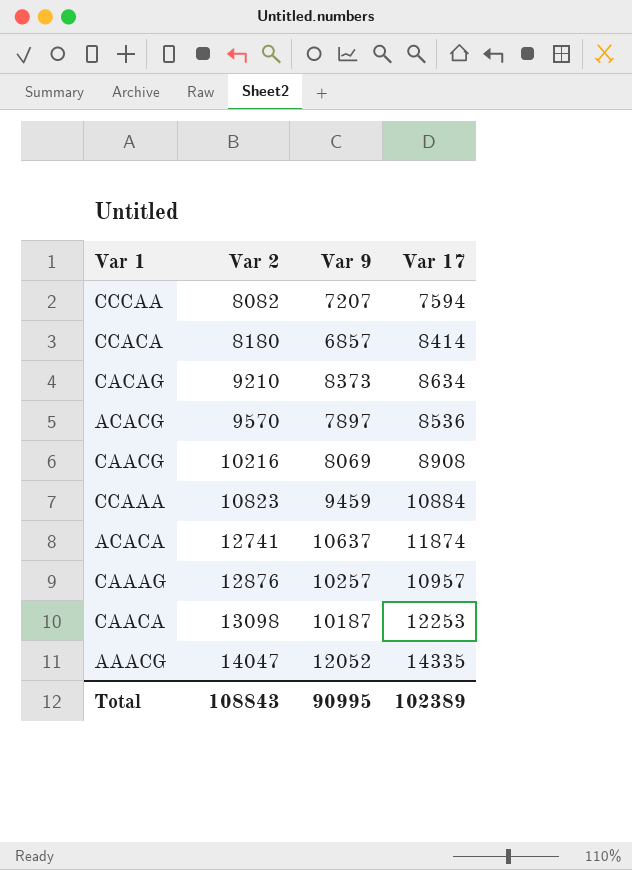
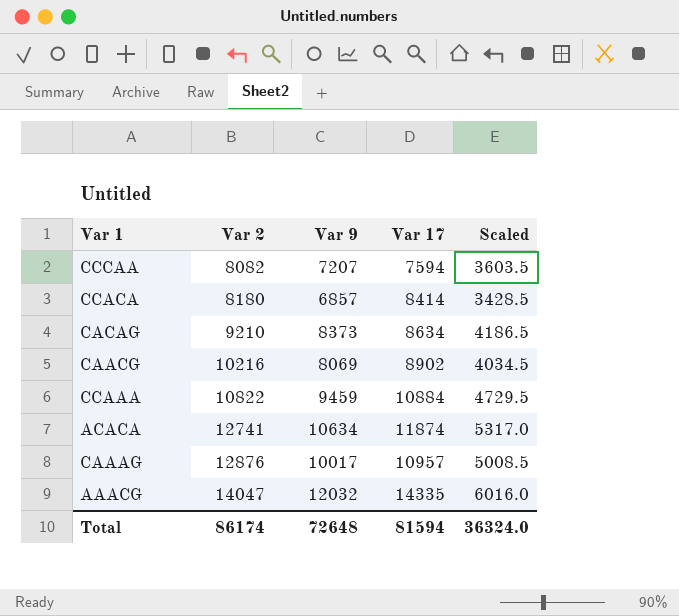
column Scaled | formula: none -> [Var 9] * 0.5
row ACACG: 9570 | 7897 | 8536 -> none
row CAACA: 13098 | 10187 | 12253 -> none
CAACG | Var 17: 8908 -> 8902
CCAAA | Var 2: 10823 -> 10822
ACACA | Var 9: 10637 -> 10634
CAAAG | Var 9: 10257 -> 10017
AAACG | Var 9: 12052 -> 12032
Total | Var 2: 108843 -> 86174
Total | Var 9: 90995 -> 72648
Total | Var 17: 102389 -> 81594

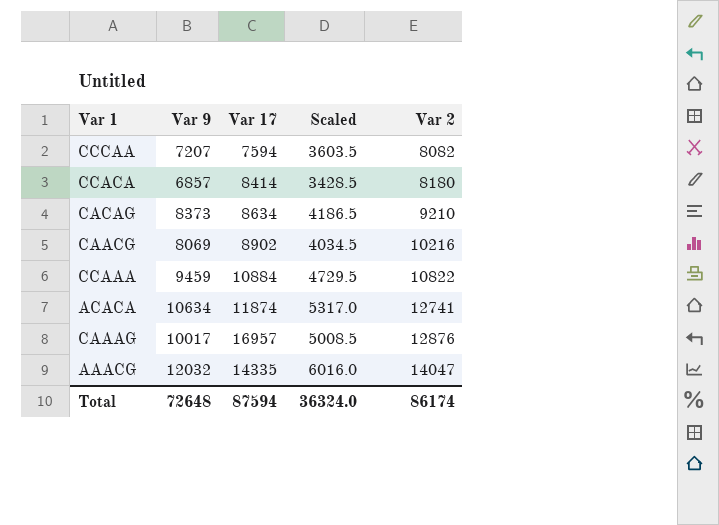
column Var 2 | position: 2 -> 5
CAAAG | Var 17: 10957 -> 16957
Total | Var 17: 81594 -> 87594

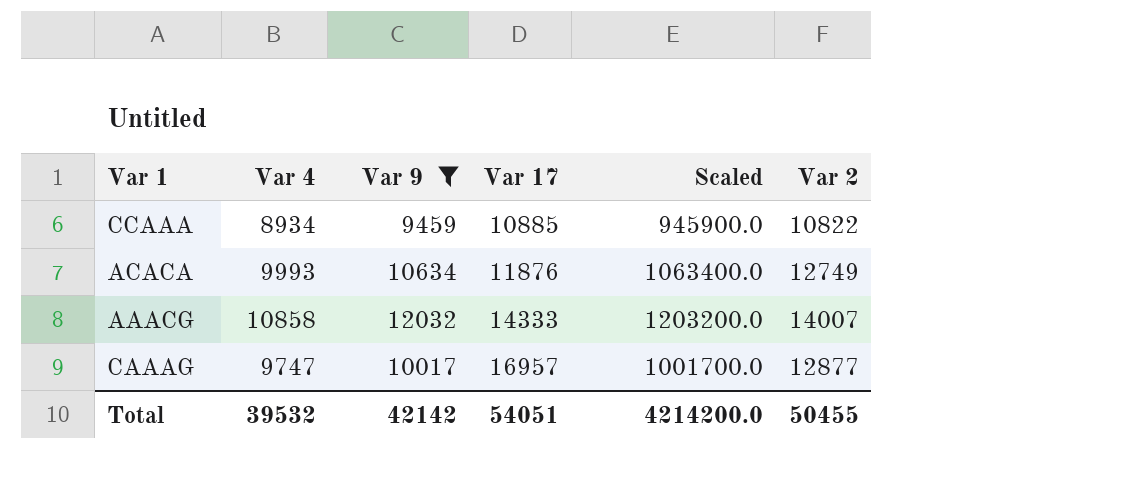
filter: none -> Var 9 >= 9459
row order: Var 2 ascending -> Var 17 ascending
column Var 4 | position: none -> 2
column Scaled | formula: [Var 9] * 0.5 -> [Var 9] * 100
CCAAA | Var 17: 10884 -> 10885
ACACA | Var 17: 11874 -> 11876
ACACA | Var 2: 12741 -> 12749
AAACG | Var 17: 14335 -> 14333
AAACG | Var 2: 14047 -> 14007
CAAAG | Var 2: 12876 -> 12877
Total | Var 9: 72648 -> 42142
Total | Var 17: 87594 -> 54051
Total | Scaled: 36324.0 -> 4214200.0
Total | Var 2: 86174 -> 50455

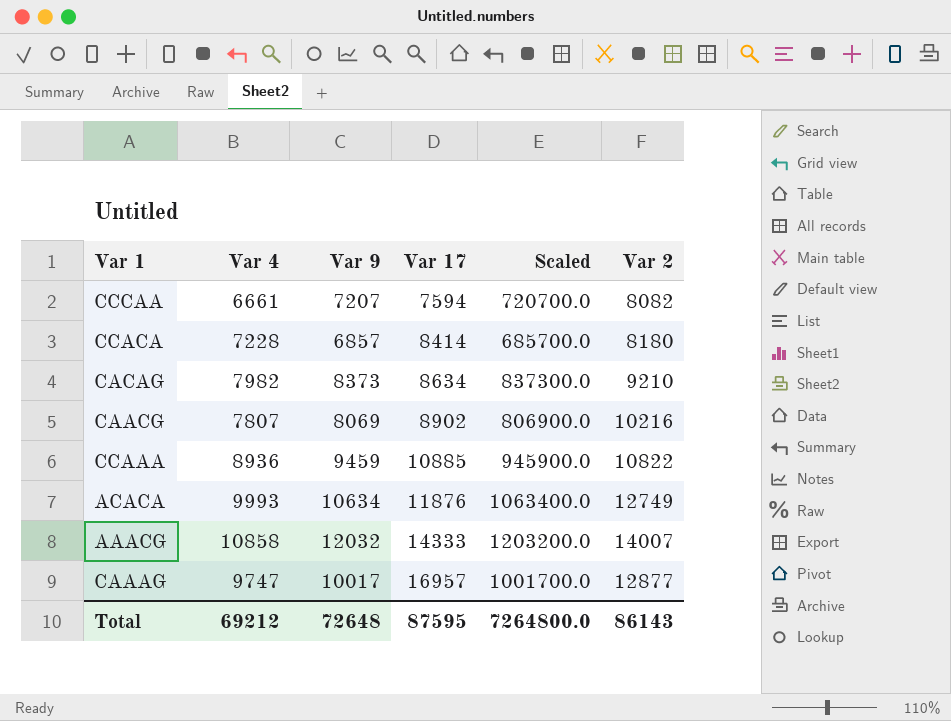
filter: Var 9 >= 9459 -> none
CCAAA | Var 4: 8934 -> 8936
Total | Var 4: 39532 -> 69212
Total | Var 9: 42142 -> 72648
Total | Var 17: 54051 -> 87595
Total | Scaled: 4214200.0 -> 7264800.0
Total | Var 2: 50455 -> 86143

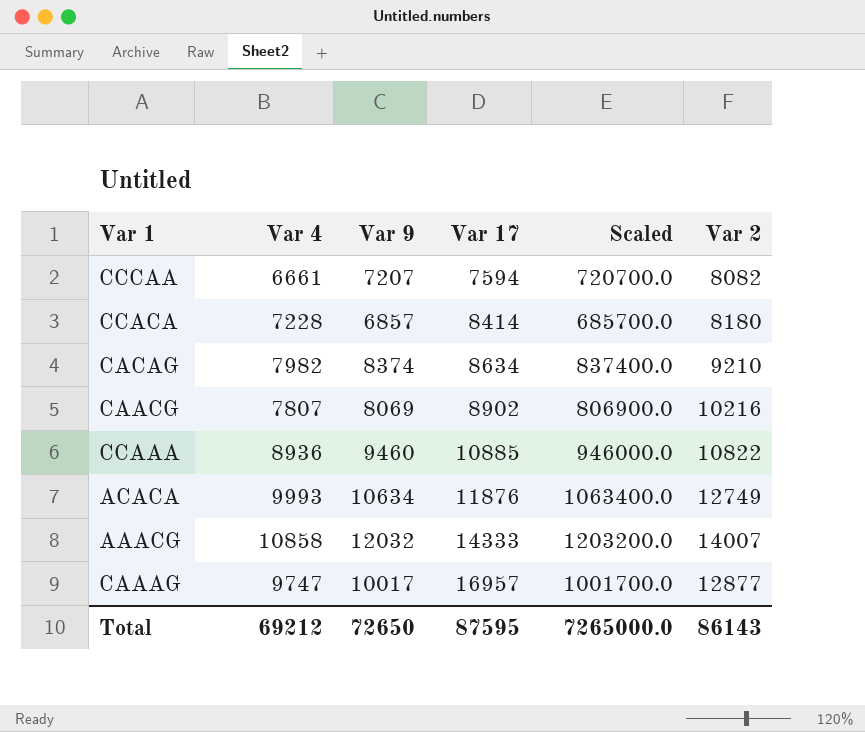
CACAG | Var 9: 8373 -> 8374
CACAG | Scaled: 837300.0 -> 837400.0
CCAAA | Var 9: 9459 -> 9460
CCAAA | Scaled: 945900.0 -> 946000.0
Total | Var 9: 72648 -> 72650
Total | Scaled: 7264800.0 -> 7265000.0

